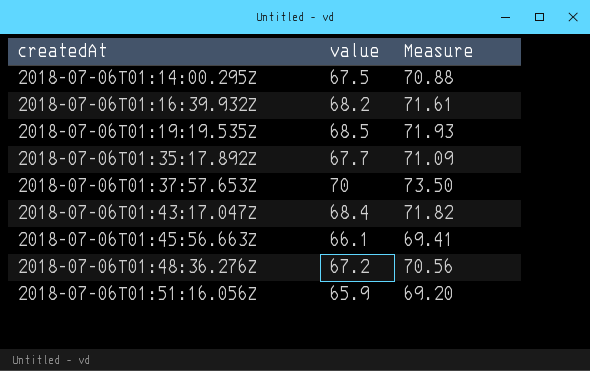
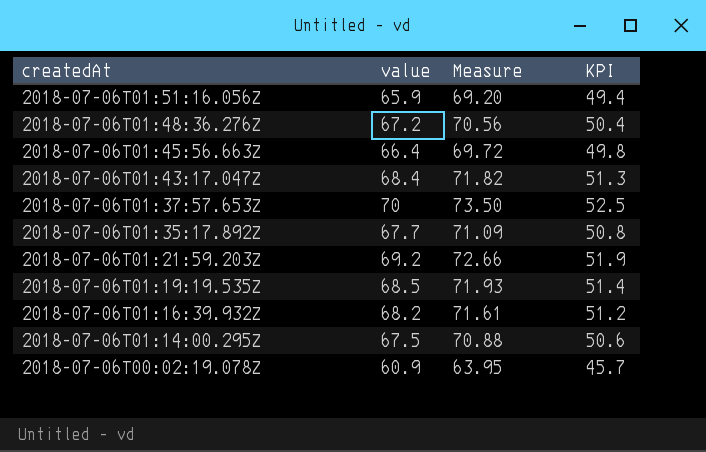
row order: createdAt ascending -> createdAt descending
column KPI | formula: none -> [value] * 0.75
2018-07-06T01:45:56.663Z | value: 66.1 -> 66.4
2018-07-06T01:45:56.663Z | Measure: 69.41 -> 69.72
row 2018-07-06T01:21:59.203Z: none -> 69.2 | 72.66 | 51.9
row 2018-07-06T00:02:19.078Z: none -> 60.9 | 63.95 | 45.7

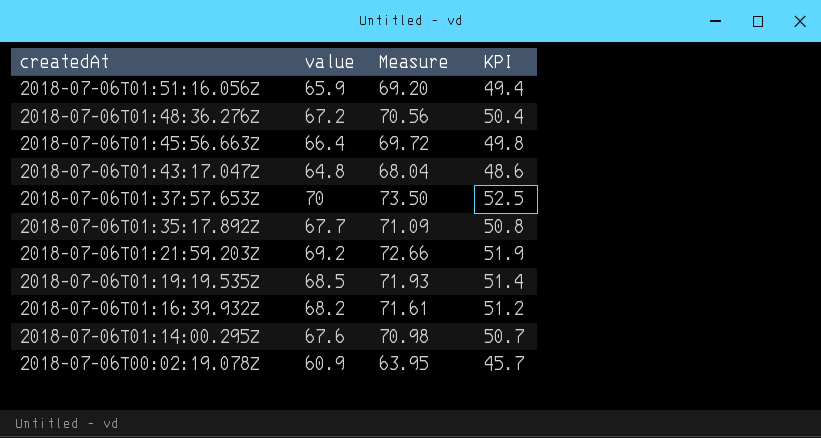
2018-07-06T01:43:17.047Z | value: 68.4 -> 64.8
2018-07-06T01:43:17.047Z | Measure: 71.82 -> 68.04
2018-07-06T01:43:17.047Z | KPI: 51.3 -> 48.6
2018-07-06T01:14:00.295Z | value: 67.5 -> 67.6
2018-07-06T01:14:00.295Z | Measure: 70.88 -> 70.98
2018-07-06T01:14:00.295Z | KPI: 50.6 -> 50.7

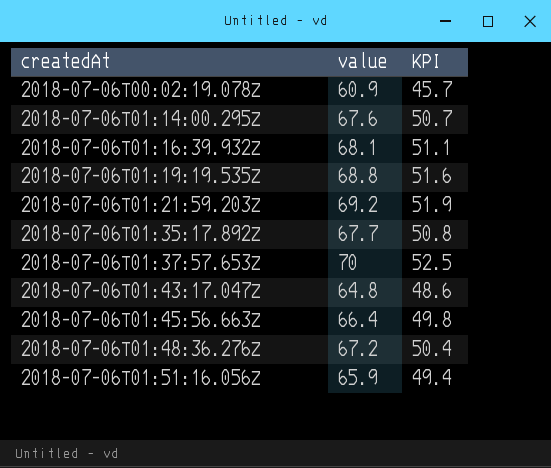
row order: createdAt descending -> createdAt ascending
column Measure | formula: [value] * 1.05 -> none
2018-07-06T01:16:39.932Z | value: 68.2 -> 68.1
2018-07-06T01:16:39.932Z | KPI: 51.2 -> 51.1
2018-07-06T01:19:19.535Z | value: 68.5 -> 68.8
2018-07-06T01:19:19.535Z | KPI: 51.4 -> 51.6

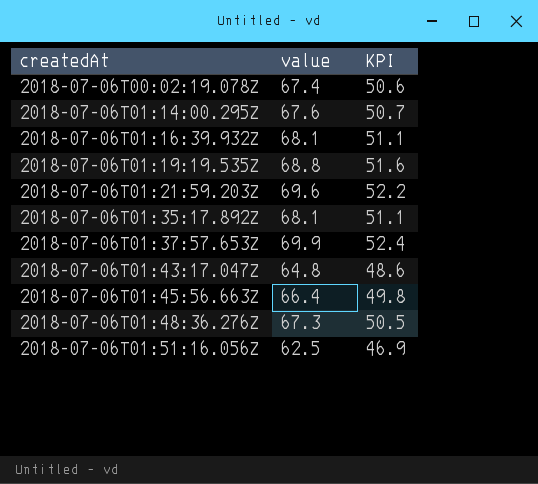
2018-07-06T00:02:19.078Z | value: 60.9 -> 67.4
2018-07-06T00:02:19.078Z | KPI: 45.7 -> 50.6
2018-07-06T01:21:59.203Z | value: 69.2 -> 69.6
2018-07-06T01:21:59.203Z | KPI: 51.9 -> 52.2
2018-07-06T01:35:17.892Z | value: 67.7 -> 68.1
2018-07-06T01:35:17.892Z | KPI: 50.8 -> 51.1
2018-07-06T01:37:57.653Z | value: 70 -> 69.9
2018-07-06T01:37:57.653Z | KPI: 52.5 -> 52.4
2018-07-06T01:48:36.276Z | value: 67.2 -> 67.3
2018-07-06T01:48:36.276Z | KPI: 50.4 -> 50.5
2018-07-06T01:51:16.056Z | value: 65.9 -> 62.5
2018-07-06T01:51:16.056Z | KPI: 49.4 -> 46.9

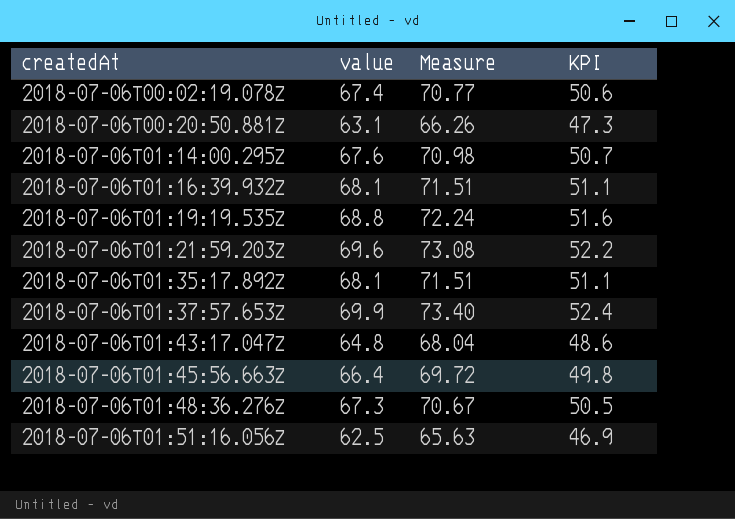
column Measure | formula: none -> [value] * 1.05
row 2018-07-06T00:20:50.881Z: none -> 63.1 | 66.26 | 47.3

